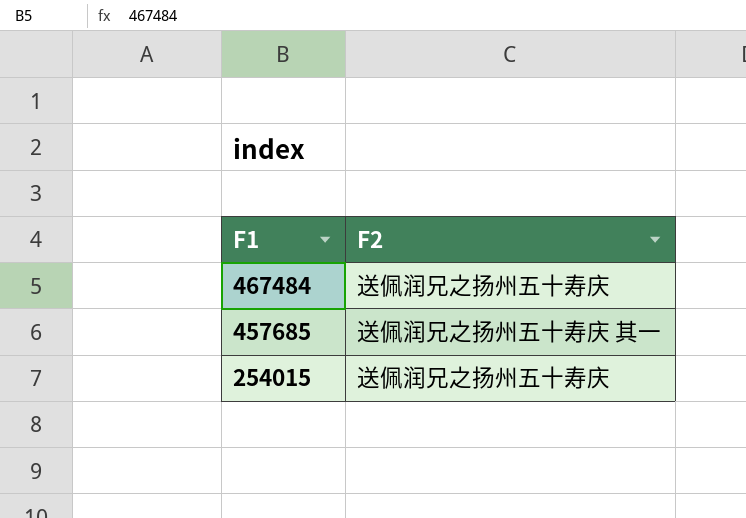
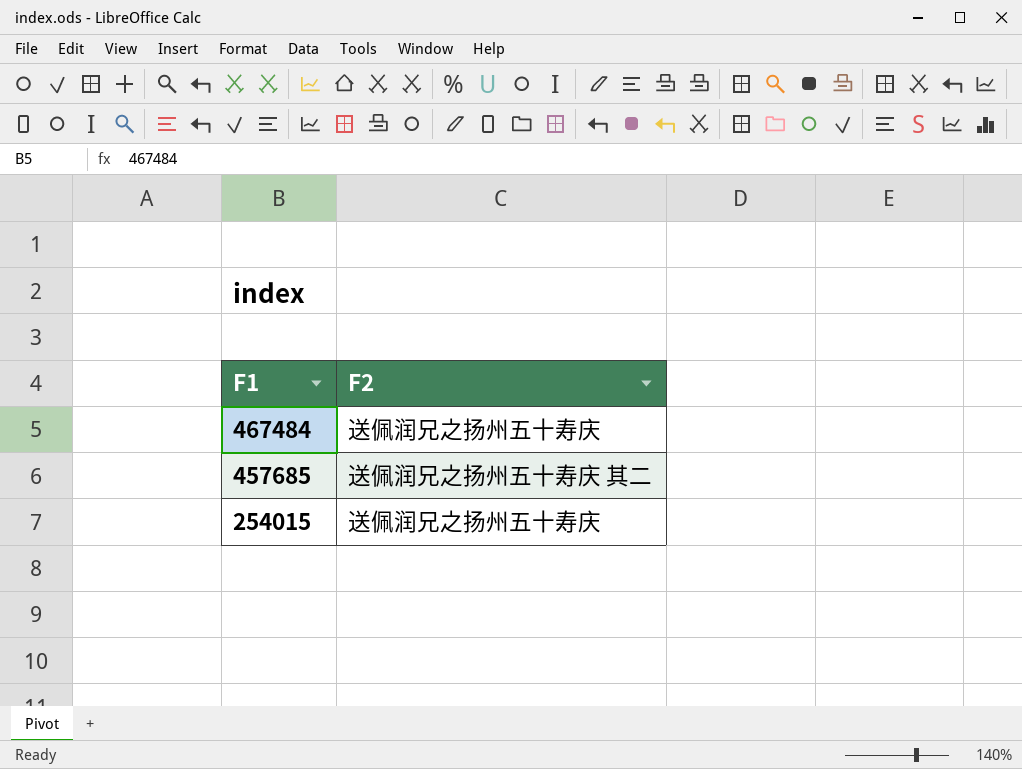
457685 | F2: 送佩润兄之扬州五十寿庆 其一 -> 送佩润兄之扬州五十寿庆 其二

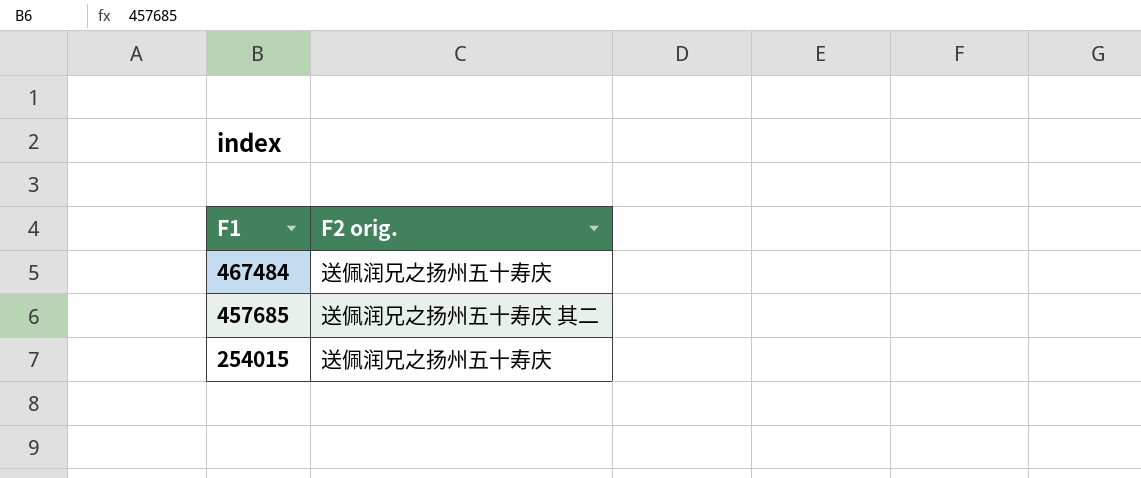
column name: F2 -> F2 orig.

